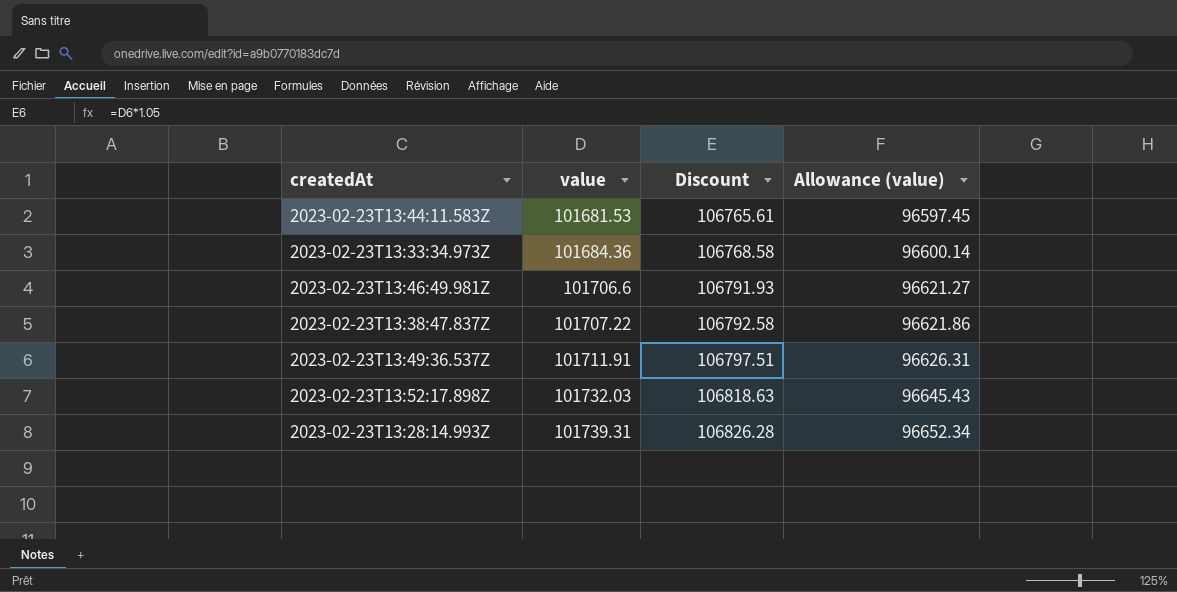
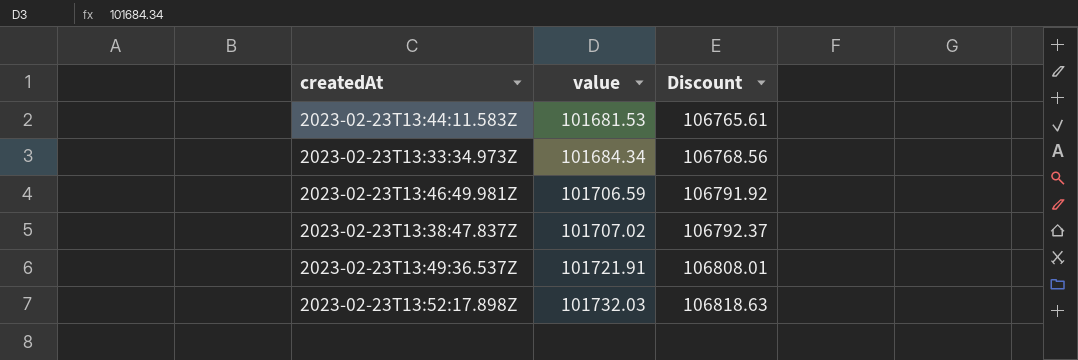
column Allowance (value) | formula: [value] * 0.95 -> none
row 2023-02-23T13:28:14.993Z: 101739.31 | 106826.28 | 96652.34 -> none
2023-02-23T13:33:34.973Z | value: 101684.36 -> 101684.34
2023-02-23T13:33:34.973Z | Discount: 106768.58 -> 106768.56
2023-02-23T13:46:49.981Z | value: 101706.6 -> 101706.59
2023-02-23T13:46:49.981Z | Discount: 106791.93 -> 106791.92
2023-02-23T13:38:47.837Z | value: 101707.22 -> 101707.02
2023-02-23T13:38:47.837Z | Discount: 106792.58 -> 106792.37
2023-02-23T13:49:36.537Z | value: 101711.91 -> 101721.91
2023-02-23T13:49:36.537Z | Discount: 106797.51 -> 106808.01

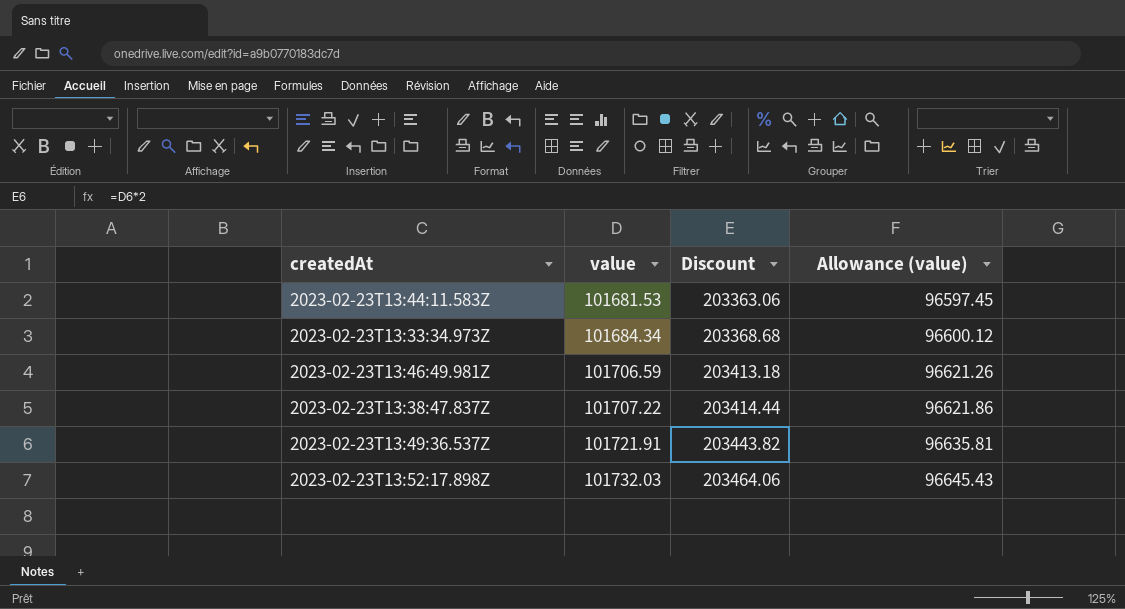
column Discount | formula: [value] * 1.05 -> [value] * 2
column Allowance (value) | formula: none -> [value] * 0.95
2023-02-23T13:38:47.837Z | value: 101707.02 -> 101707.22

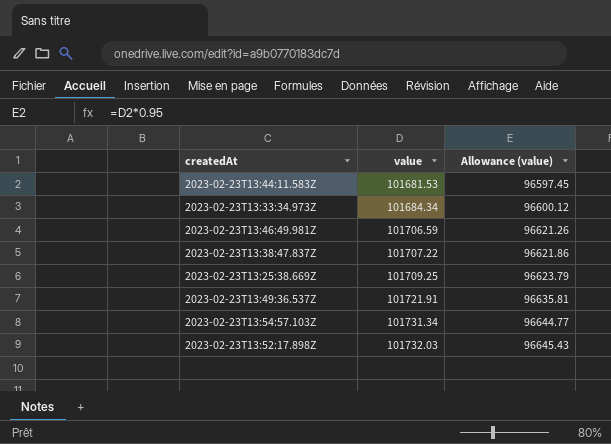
column Discount | formula: [value] * 2 -> none
row 2023-02-23T13:25:38.669Z: none -> 101709.25 | 96623.79
row 2023-02-23T13:54:57.103Z: none -> 101731.34 | 96644.77

